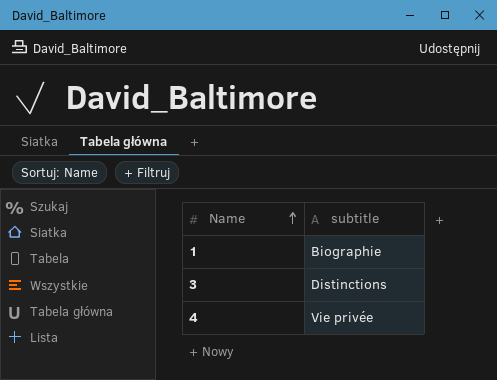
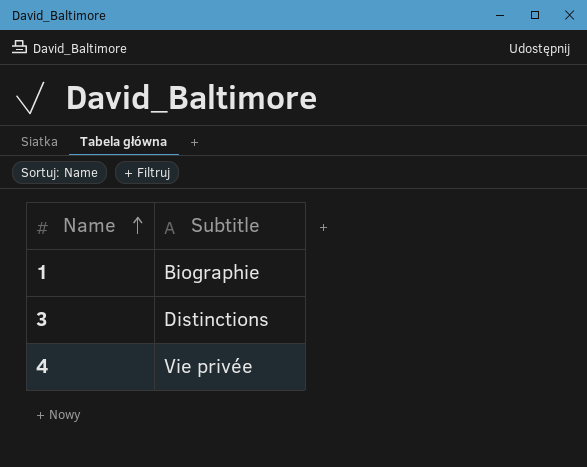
column name: subtitle -> Subtitle

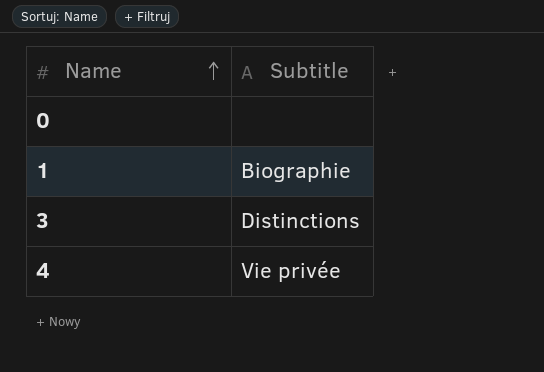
row 0: none -> none

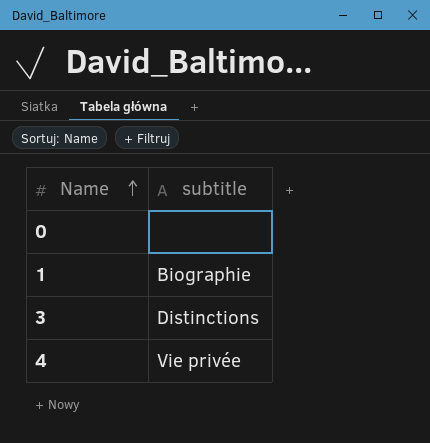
column name: Subtitle -> subtitle

